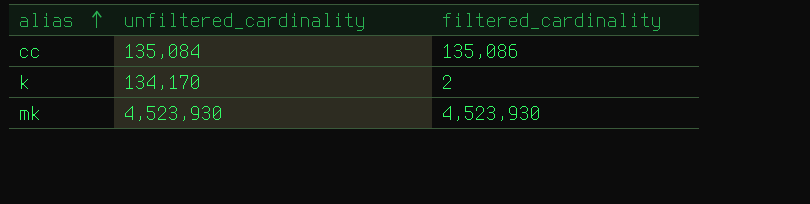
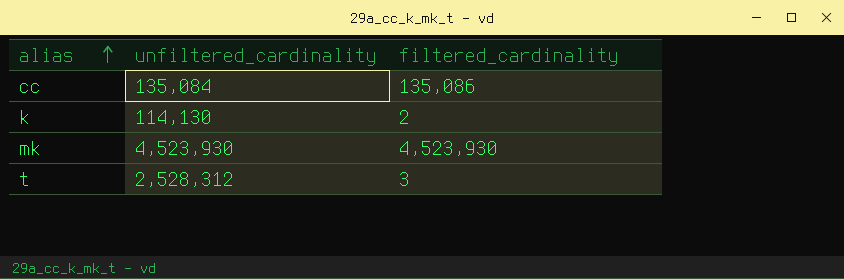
k | unfiltered_cardinality: 134,170 -> 114,130
row t: none -> 2,528,312 | 3

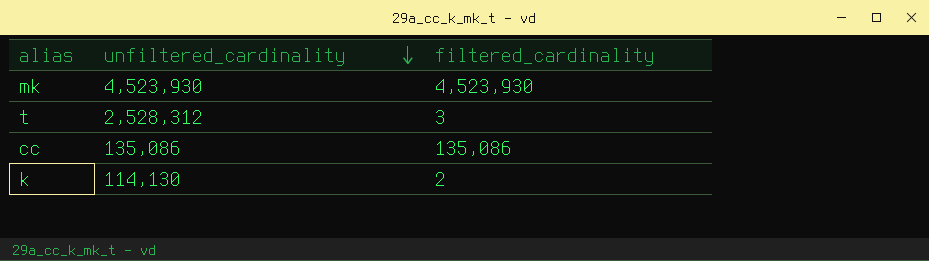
row order: alias ascending -> unfiltered_cardinality descending
cc | unfiltered_cardinality: 135,084 -> 135,086

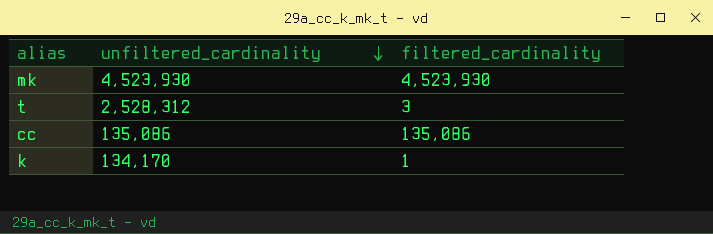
k | unfiltered_cardinality: 114,130 -> 134,170
k | filtered_cardinality: 2 -> 1

